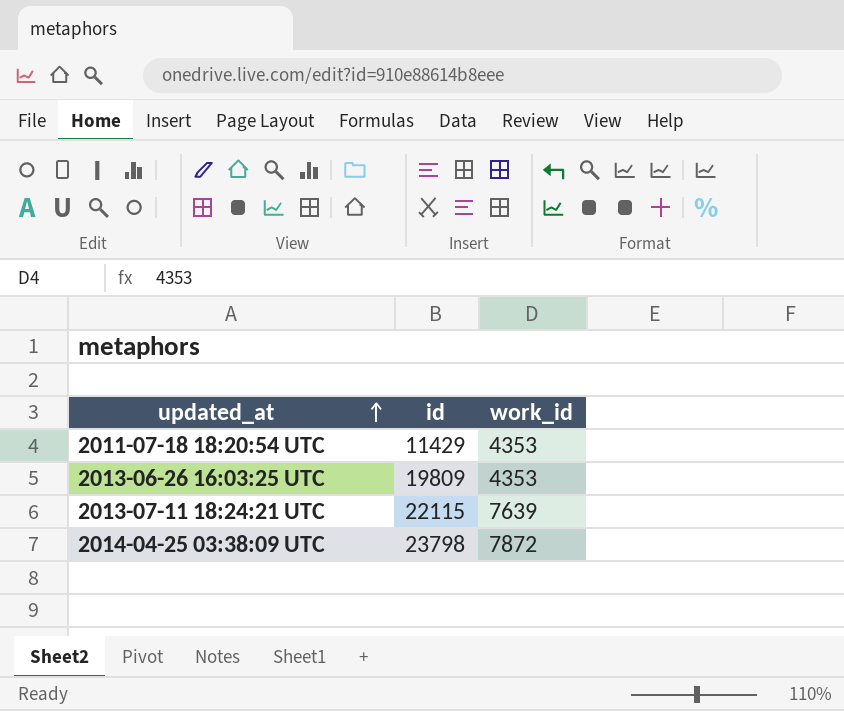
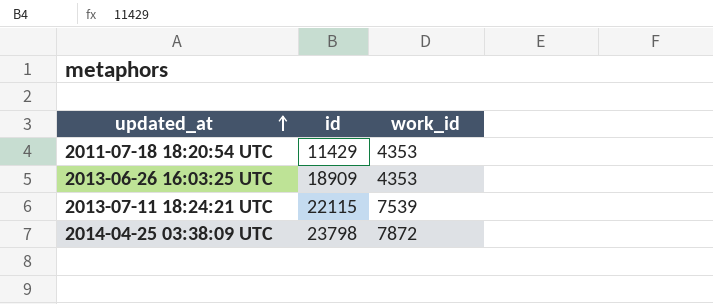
2013-06-26 16:03:25 UTC | id: 19809 -> 18909
2013-07-11 18:24:21 UTC | work_id: 7639 -> 7539

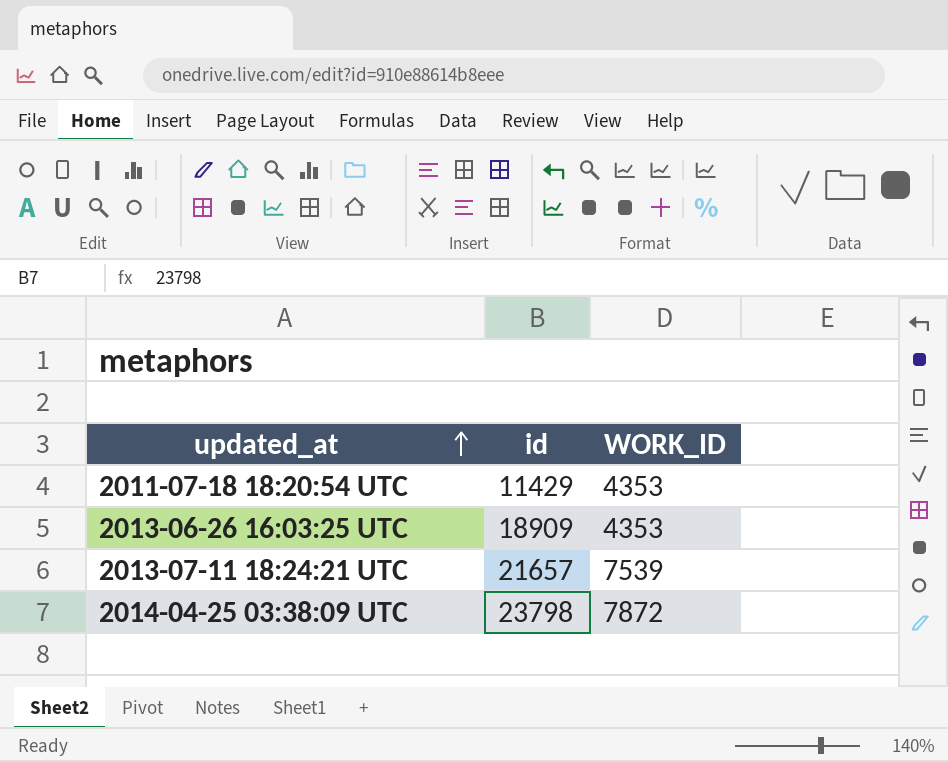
column name: work_id -> WORK_ID
2013-07-11 18:24:21 UTC | id: 22115 -> 21657

